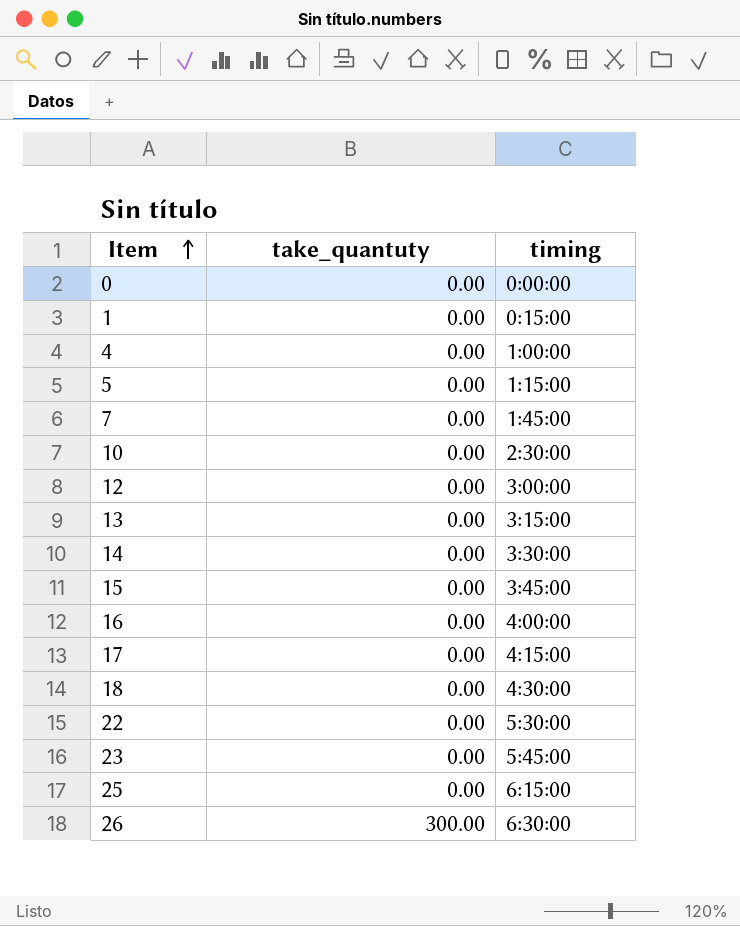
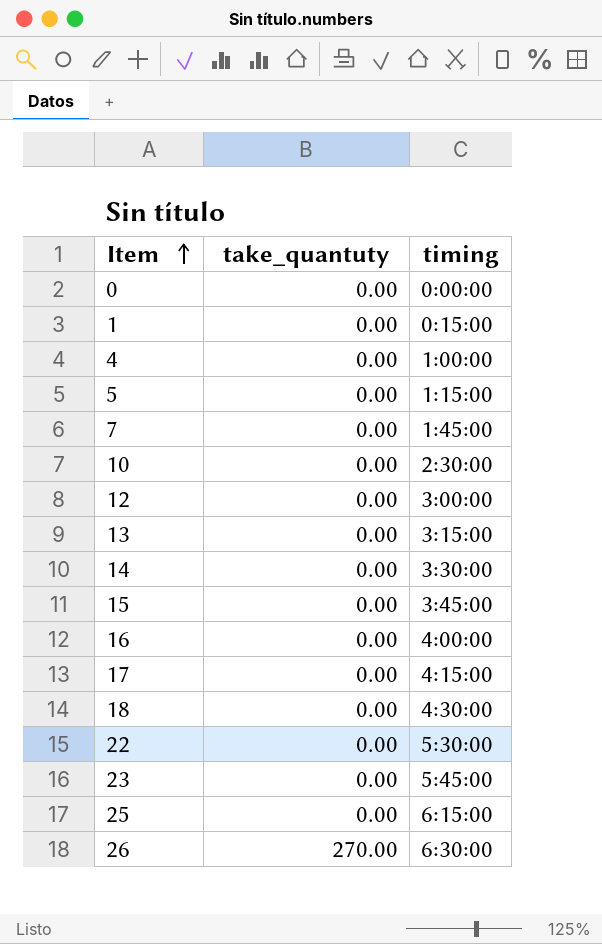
26 | take_quantuty: 300.00 -> 270.00

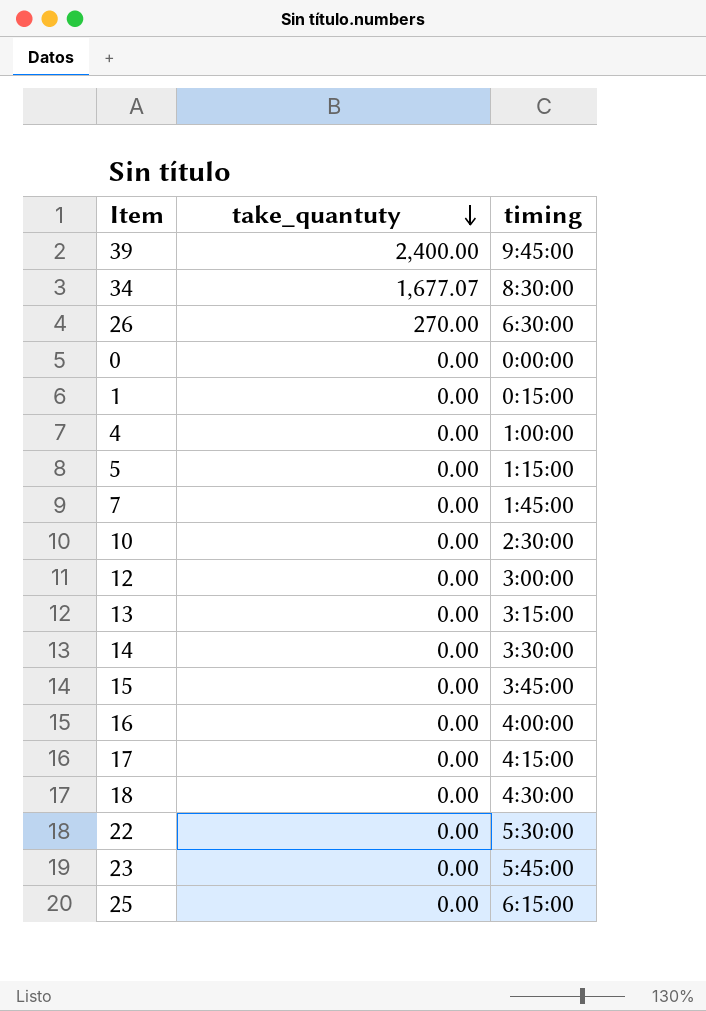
row order: Item ascending -> take_quantuty descending
row 39: none -> 2,400.00 | 9:45:00
row 34: none -> 1,677.07 | 8:30:00

